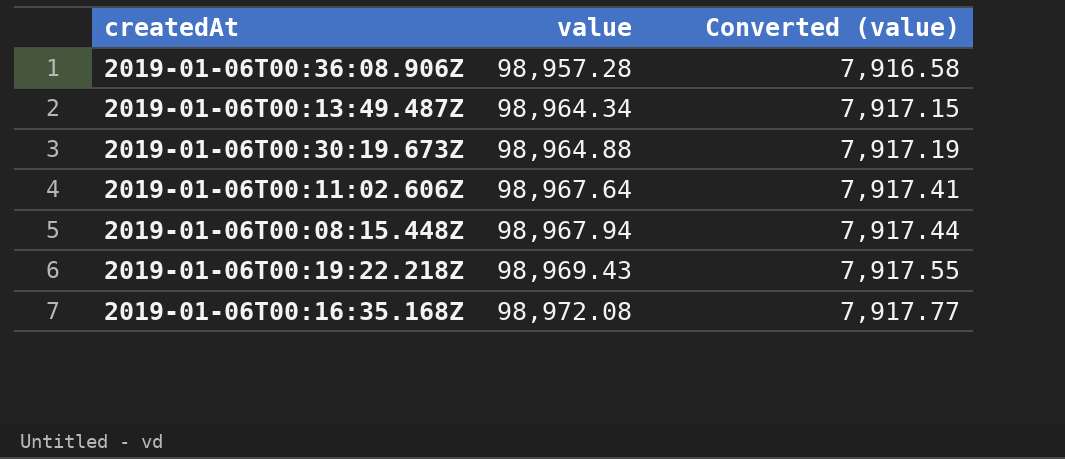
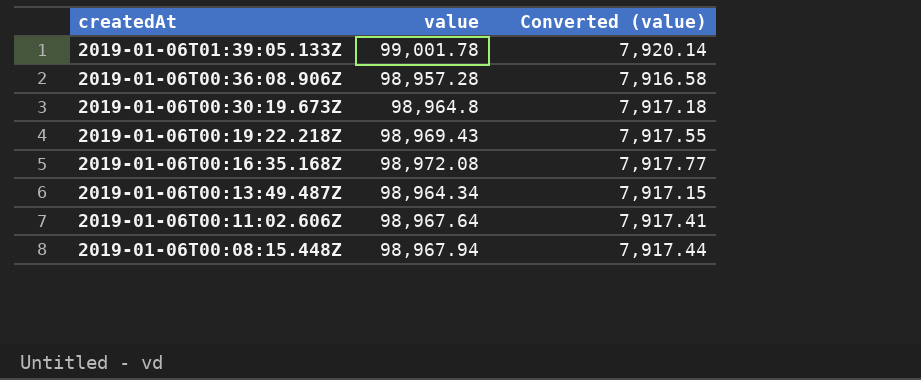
row order: value ascending -> createdAt descending
row 2019-01-06T01:39:05.133Z: none -> 99,001.78 | 7,920.14
2019-01-06T00:30:19.673Z | value: 98,964.88 -> 98,964.8
2019-01-06T00:30:19.673Z | Converted (value): 7,917.19 -> 7,917.18

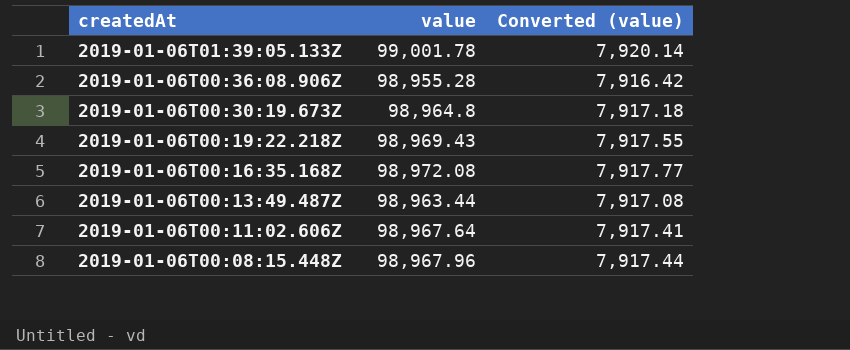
2019-01-06T00:36:08.906Z | value: 98,957.28 -> 98,955.28
2019-01-06T00:36:08.906Z | Converted (value): 7,916.58 -> 7,916.42
2019-01-06T00:13:49.487Z | value: 98,964.34 -> 98,963.44
2019-01-06T00:13:49.487Z | Converted (value): 7,917.15 -> 7,917.08
2019-01-06T00:08:15.448Z | value: 98,967.94 -> 98,967.96

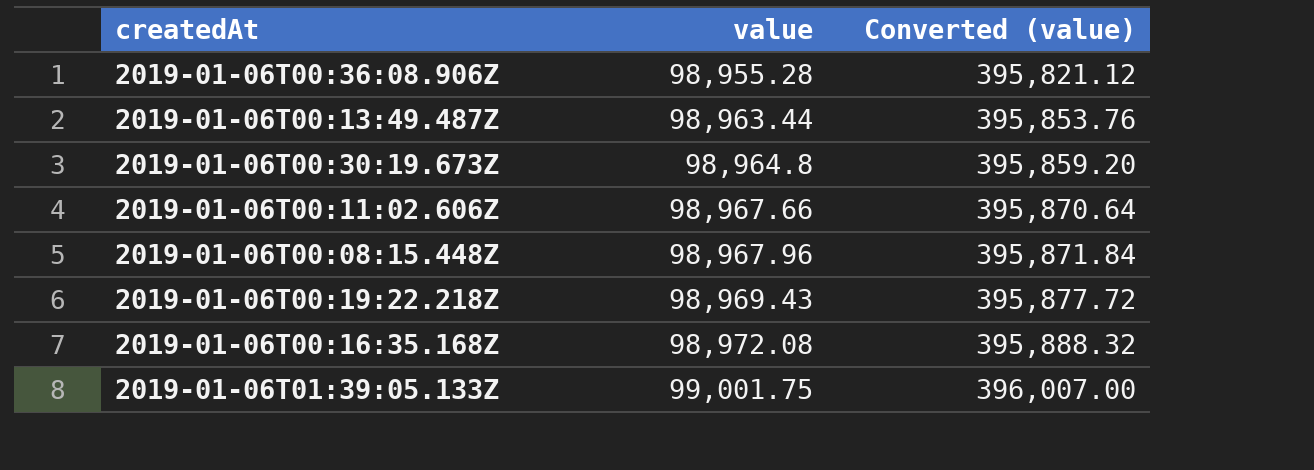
row order: createdAt descending -> value ascending
column Converted (value) | formula: [value] * 0.08 -> [value] * 4
2019-01-06T00:11:02.606Z | value: 98,967.64 -> 98,967.66
2019-01-06T01:39:05.133Z | value: 99,001.78 -> 99,001.75

